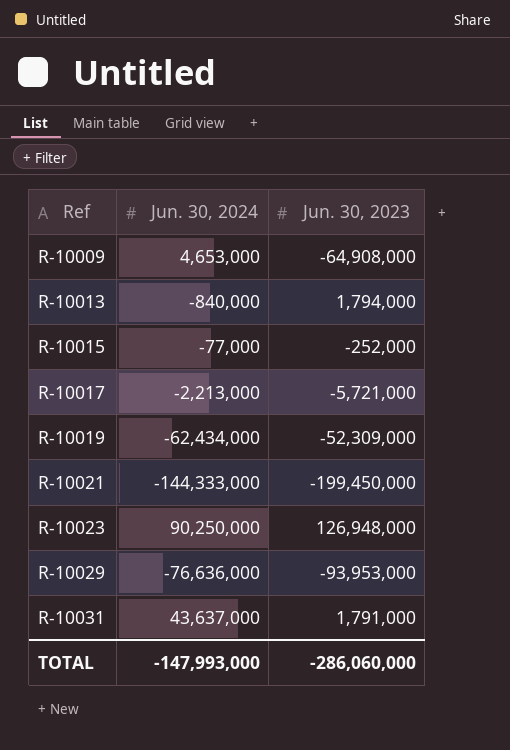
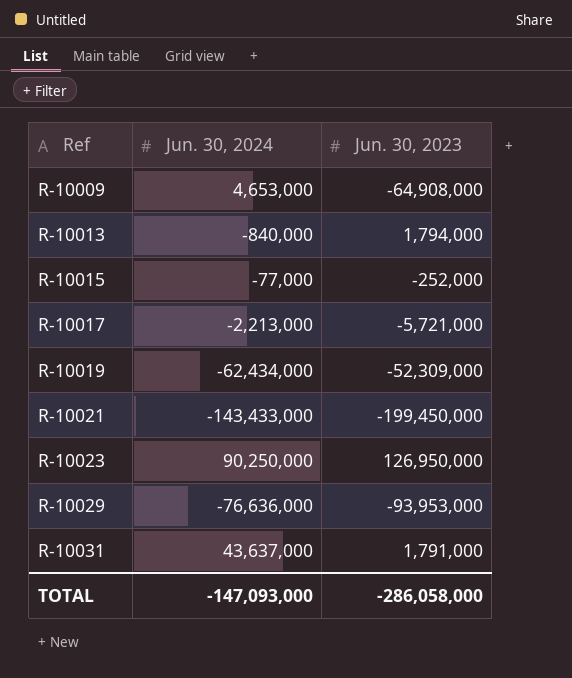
R-10021 | Jun. 30, 2024: -144,333,000 -> -143,433,000
R-10023 | Jun. 30, 2023: 126,948,000 -> 126,950,000
TOTAL | Jun. 30, 2024: -147,993,000 -> -147,093,000
TOTAL | Jun. 30, 2023: -286,060,000 -> -286,058,000

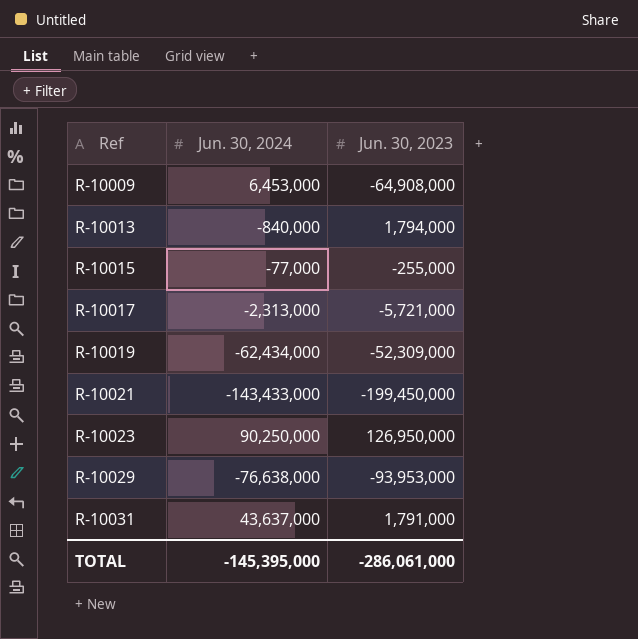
R-10009 | Jun. 30, 2024: 4,653,000 -> 6,453,000
R-10015 | Jun. 30, 2023: -252,000 -> -255,000
R-10017 | Jun. 30, 2024: -2,213,000 -> -2,313,000
R-10029 | Jun. 30, 2024: -76,636,000 -> -76,638,000
TOTAL | Jun. 30, 2024: -147,093,000 -> -145,395,000
TOTAL | Jun. 30, 2023: -286,058,000 -> -286,061,000

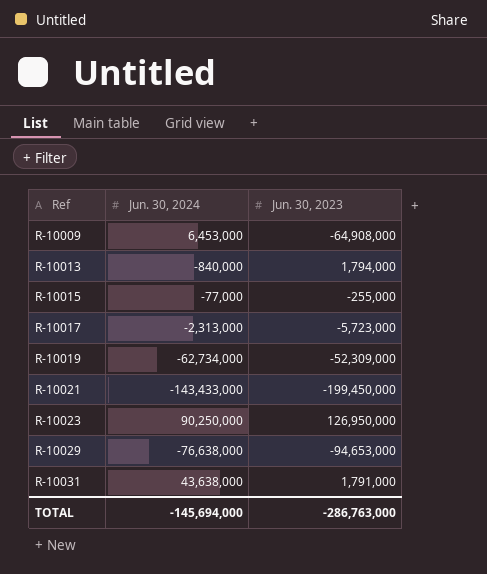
R-10017 | Jun. 30, 2023: -5,721,000 -> -5,723,000
R-10019 | Jun. 30, 2024: -62,434,000 -> -62,734,000
R-10029 | Jun. 30, 2023: -93,953,000 -> -94,653,000
R-10031 | Jun. 30, 2024: 43,637,000 -> 43,638,000
TOTAL | Jun. 30, 2024: -145,395,000 -> -145,694,000
TOTAL | Jun. 30, 2023: -286,061,000 -> -286,763,000

